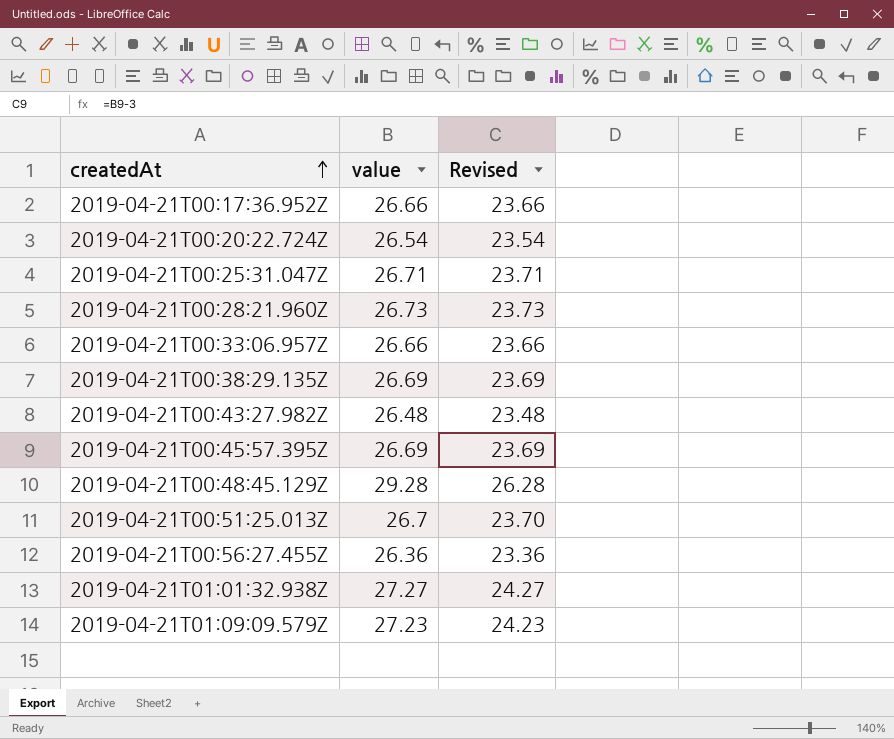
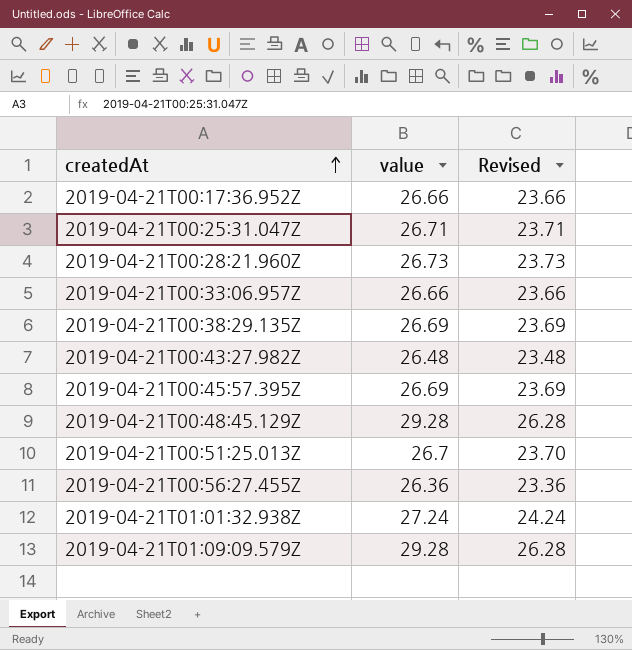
row 2019-04-21T00:20:22.724Z: 26.54 | 23.54 -> none
2019-04-21T01:01:32.938Z | value: 27.27 -> 27.24
2019-04-21T01:01:32.938Z | Revised: 24.27 -> 24.24
2019-04-21T01:09:09.579Z | value: 27.23 -> 29.28
2019-04-21T01:09:09.579Z | Revised: 24.23 -> 26.28

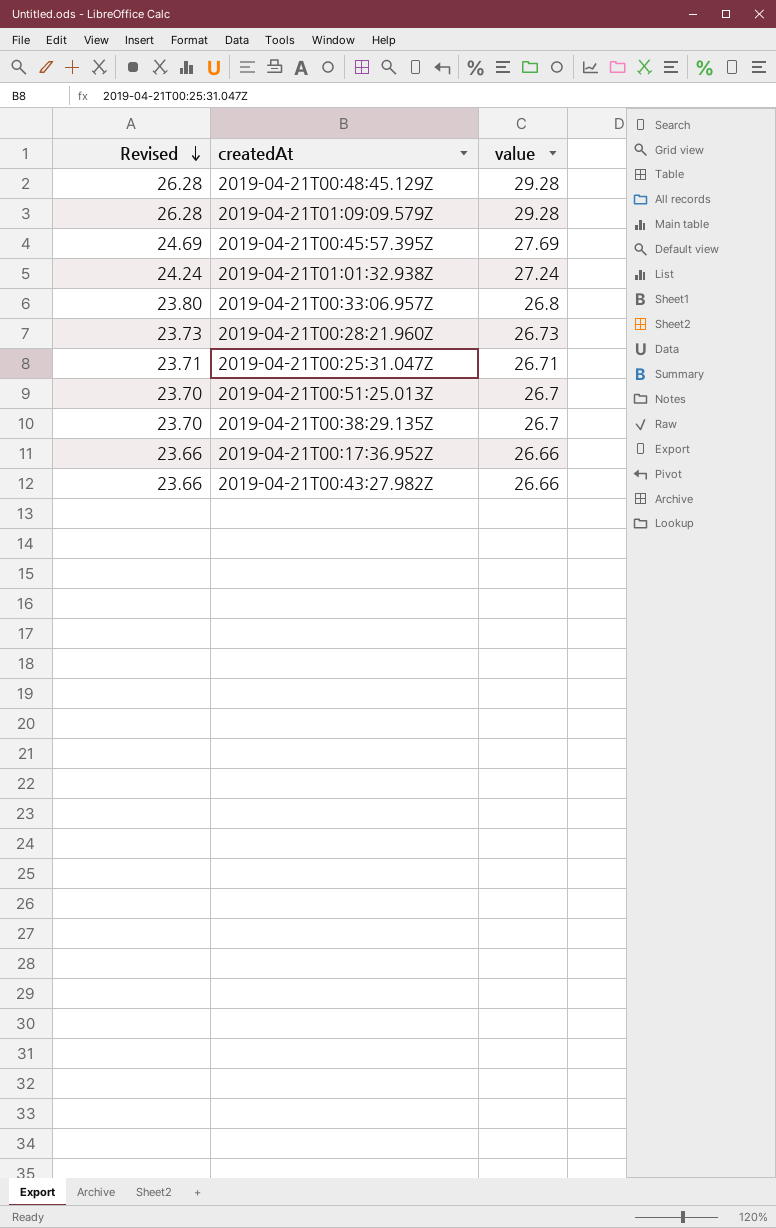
row order: createdAt ascending -> Revised descending
column Revised | position: 3 -> 1
row 2019-04-21T00:56:27.455Z: 26.36 | 23.36 -> none
2019-04-21T00:45:57.395Z | Revised: 23.69 -> 24.69
2019-04-21T00:45:57.395Z | value: 26.69 -> 27.69
2019-04-21T00:33:06.957Z | Revised: 23.66 -> 23.80
2019-04-21T00:33:06.957Z | value: 26.66 -> 26.8
2019-04-21T00:38:29.135Z | Revised: 23.69 -> 23.70
2019-04-21T00:38:29.135Z | value: 26.69 -> 26.7
2019-04-21T00:43:27.982Z | Revised: 23.48 -> 23.66
2019-04-21T00:43:27.982Z | value: 26.48 -> 26.66

